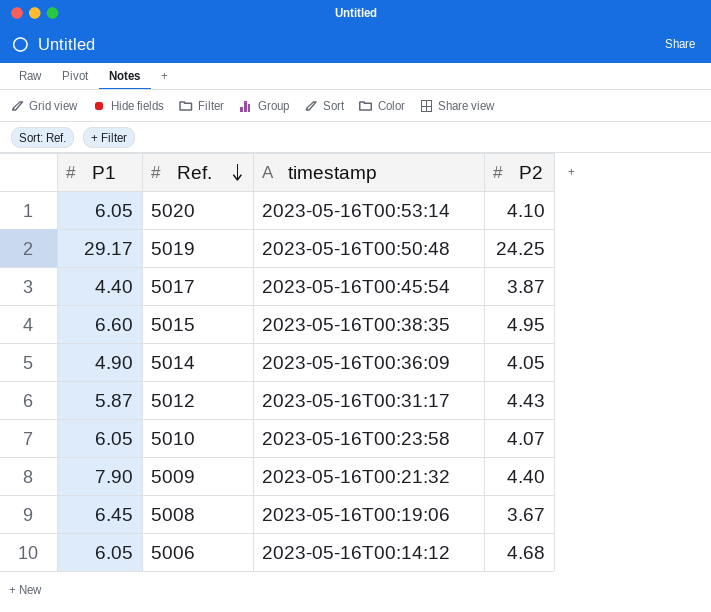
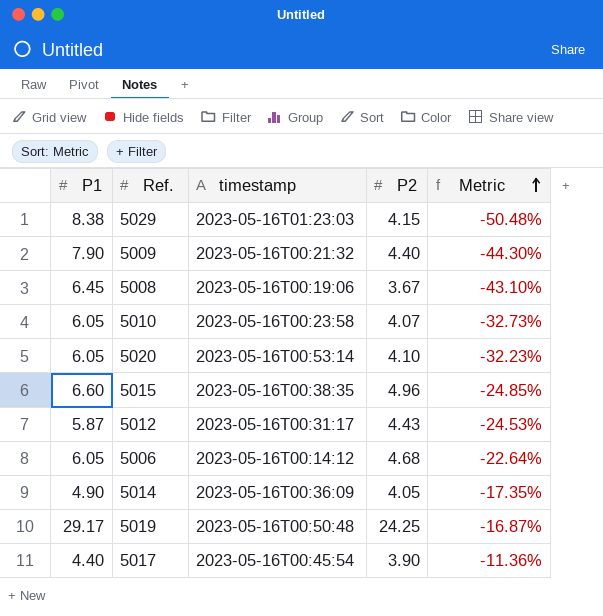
row order: Ref. descending -> Metric ascending
column Metric | formula: none -> ([P2] - [P1]) / [P1]
row 5029: none -> 8.38 | 2023-05-16T01:23:03 | 4.15 | -50.48%
5015 | P2: 4.95 -> 4.96
5017 | P2: 3.87 -> 3.90

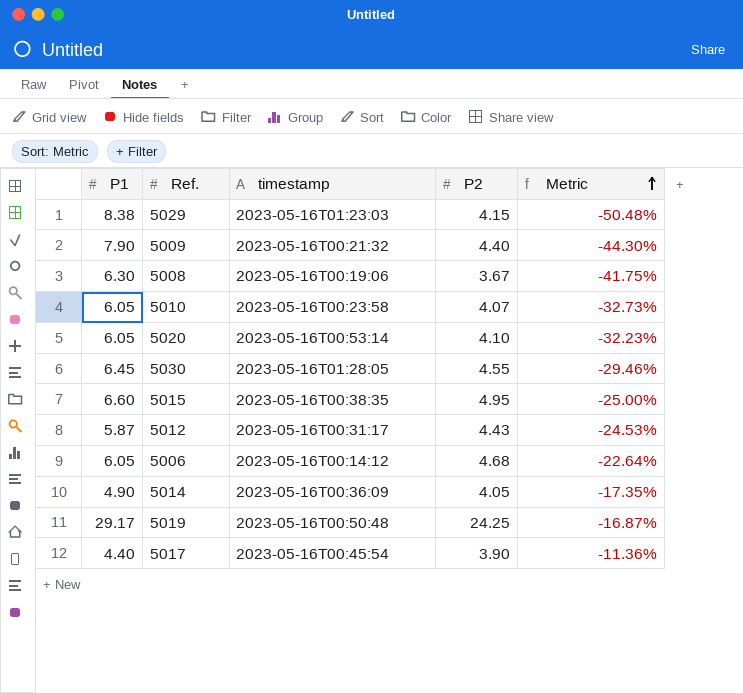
5008 | P1: 6.45 -> 6.30
5008 | Metric: -43.10% -> -41.75%
row 5030: none -> 6.45 | 2023-05-16T01:28:05 | 4.55 | -29.46%
5015 | P2: 4.96 -> 4.95
5015 | Metric: -24.85% -> -25.00%

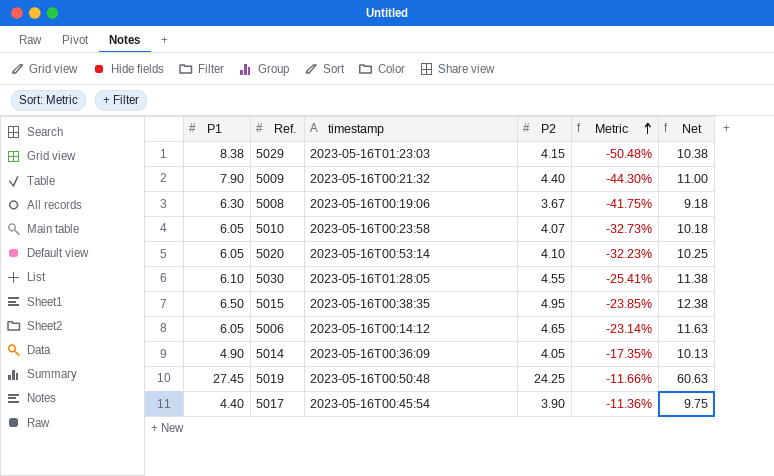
column Net | formula: none -> [P2] * 2.5
row 5012: 5.87 | 2023-05-16T00:31:17 | 4.43 | -24.53% -> none
5030 | P1: 6.45 -> 6.10
5030 | Metric: -29.46% -> -25.41%
5015 | P1: 6.60 -> 6.50
5015 | Metric: -25.00% -> -23.85%
5006 | P2: 4.68 -> 4.65
5006 | Metric: -22.64% -> -23.14%
5019 | P1: 29.17 -> 27.45
5019 | Metric: -16.87% -> -11.66%

